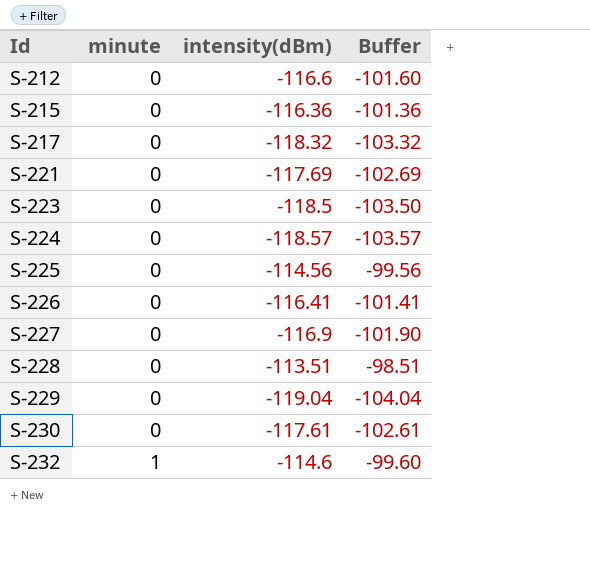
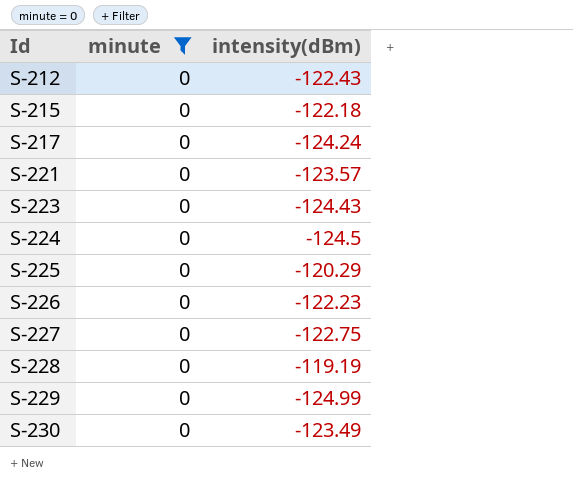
filter: none -> minute = 0
column Buffer | formula: [intensity(dBm)] + 15 -> none
S-212 | intensity(dBm): -116.6 -> -122.43
S-215 | intensity(dBm): -116.36 -> -122.18
S-217 | intensity(dBm): -118.32 -> -124.24
S-221 | intensity(dBm): -117.69 -> -123.57
S-223 | intensity(dBm): -118.5 -> -124.43
S-224 | intensity(dBm): -118.57 -> -124.5
S-225 | intensity(dBm): -114.56 -> -120.29
S-226 | intensity(dBm): -116.41 -> -122.23
S-227 | intensity(dBm): -116.9 -> -122.75
S-228 | intensity(dBm): -113.51 -> -119.19
S-229 | intensity(dBm): -119.04 -> -124.99
S-230 | intensity(dBm): -117.61 -> -123.49

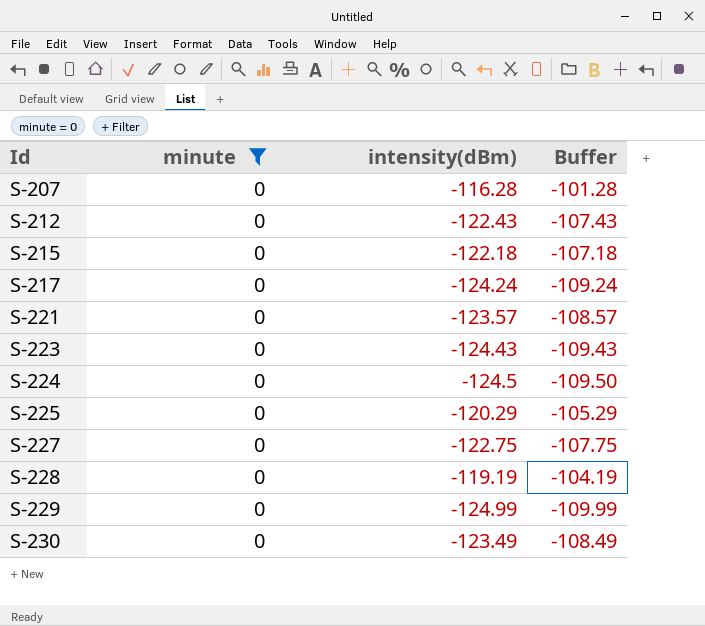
column Buffer | formula: none -> [intensity(dBm)] + 15
row S-226: 0 | -122.23 -> none
row S-207: none -> 0 | -116.28 | -101.28

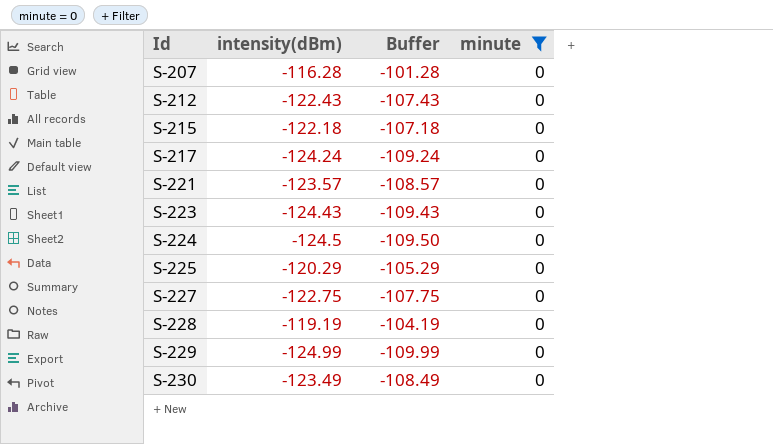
column minute | position: 2 -> 4

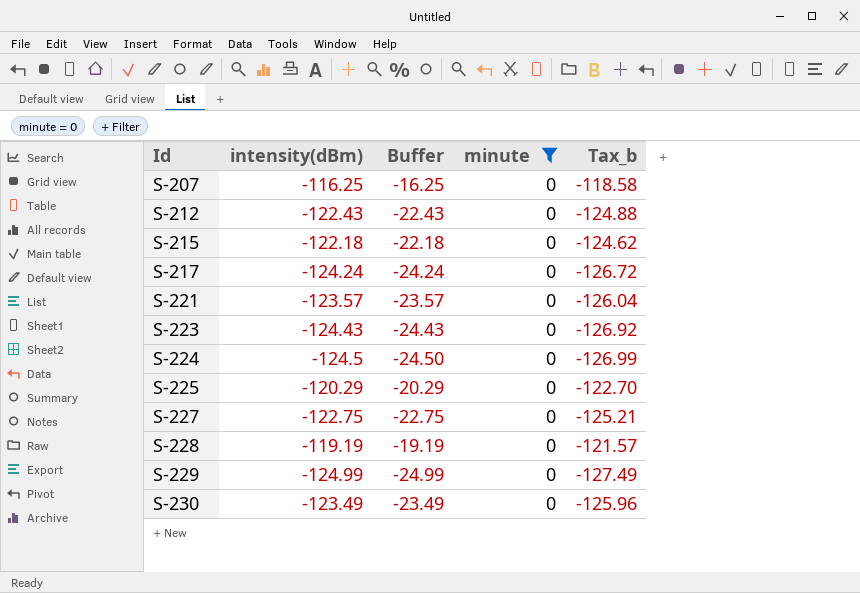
column Buffer | formula: [intensity(dBm)] + 15 -> [intensity(dBm)] + 100
column Tax_b | formula: none -> [intensity(dBm)] * 1.02
S-207 | intensity(dBm): -116.28 -> -116.25

